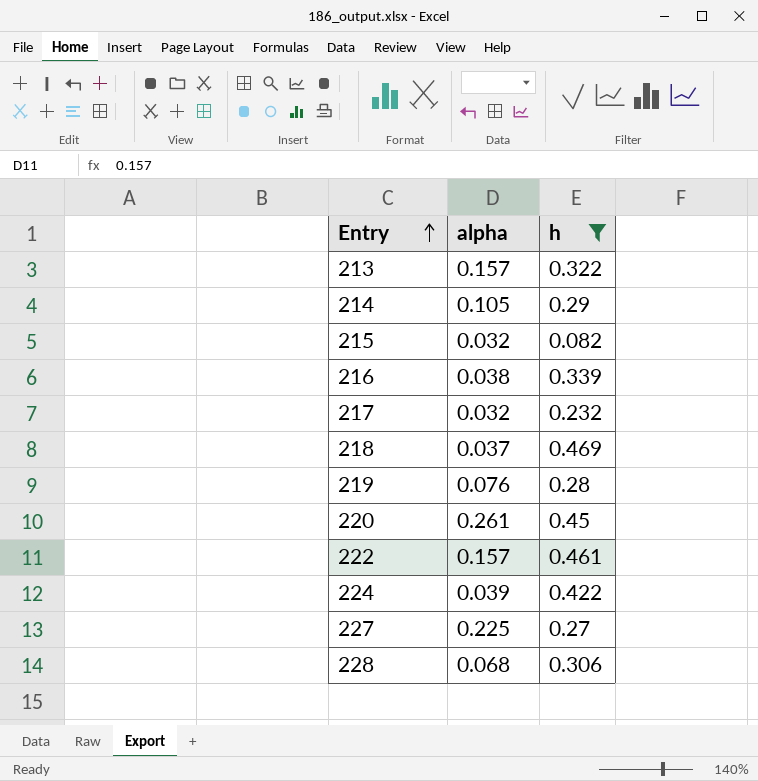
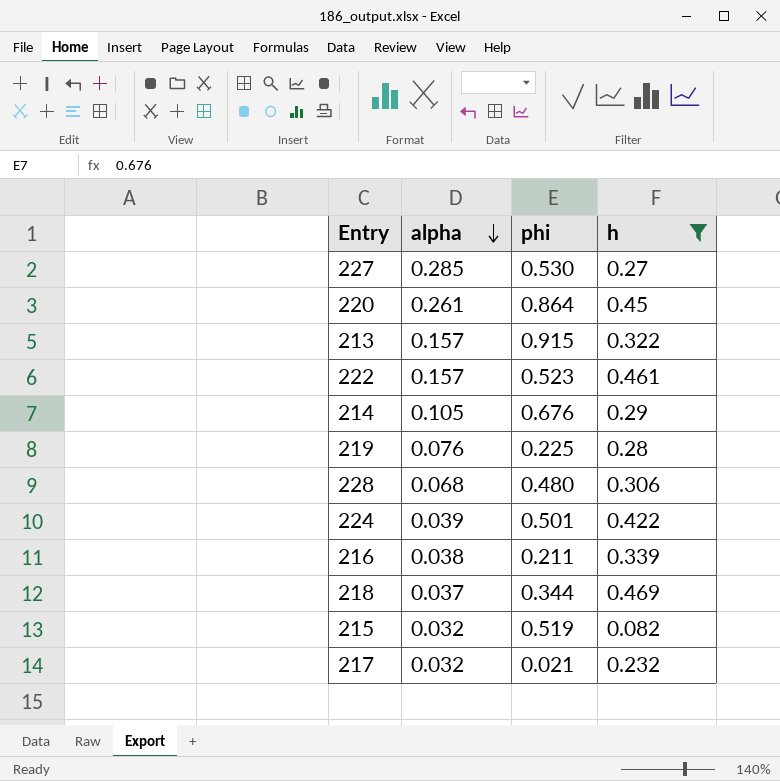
row order: Entry ascending -> alpha descending
column phi | position: none -> 3
227 | alpha: 0.225 -> 0.285

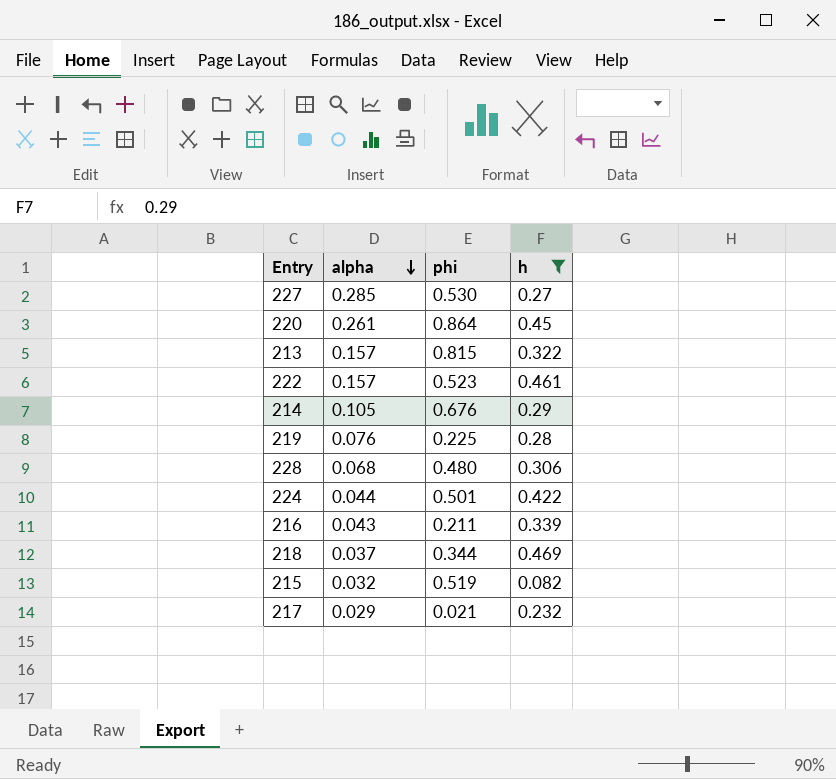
213 | phi: 0.915 -> 0.815
224 | alpha: 0.039 -> 0.044
216 | alpha: 0.038 -> 0.043
217 | alpha: 0.032 -> 0.029

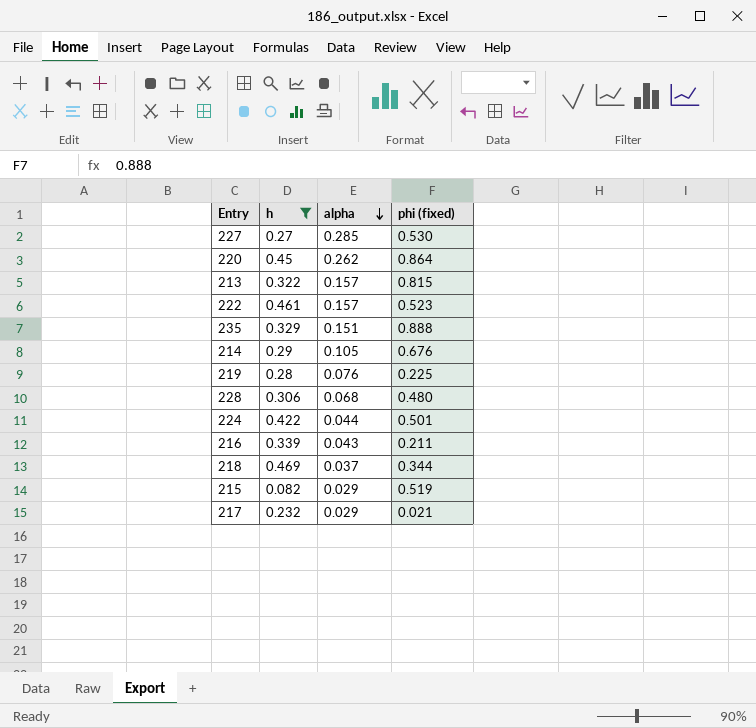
column h | position: 4 -> 2
column name: phi -> phi (fixed)
220 | alpha: 0.261 -> 0.262
row 235: none -> 0.329 | 0.151 | 0.888
215 | alpha: 0.032 -> 0.029

